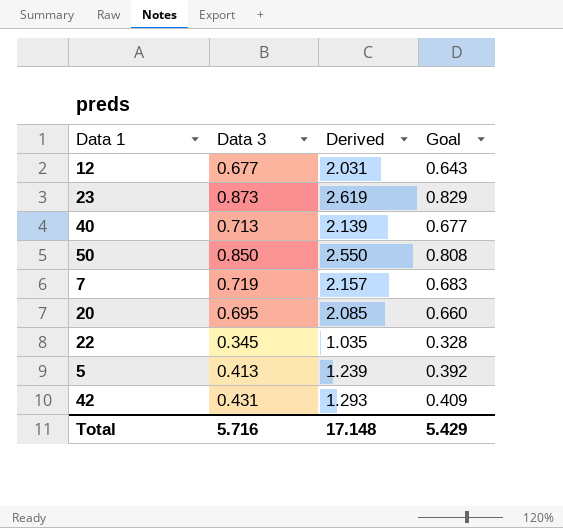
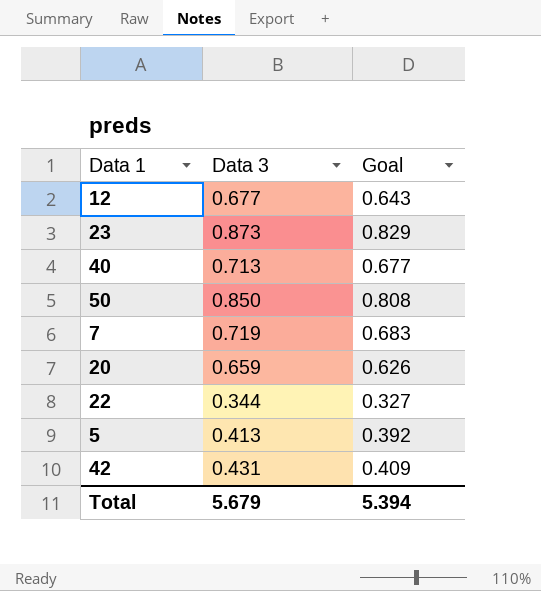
column Derived | formula: [Data 3] * 3 -> none
20 | Data 3: 0.695 -> 0.659
20 | Goal: 0.660 -> 0.626
22 | Data 3: 0.345 -> 0.344
22 | Goal: 0.328 -> 0.327
Total | Data 3: 5.716 -> 5.679
Total | Goal: 5.429 -> 5.394

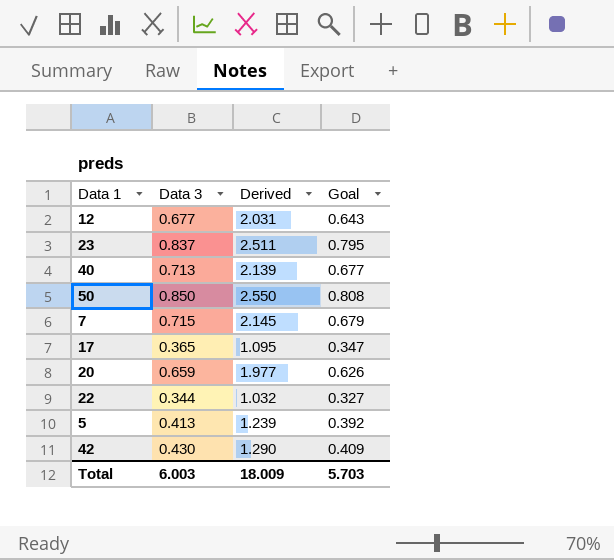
column Derived | formula: none -> [Data 3] * 3
23 | Data 3: 0.873 -> 0.837
23 | Goal: 0.829 -> 0.795
7 | Data 3: 0.719 -> 0.715
7 | Goal: 0.683 -> 0.679
row 17: none -> 0.365 | 1.095 | 0.347
42 | Data 3: 0.431 -> 0.430
Total | Data 3: 5.679 -> 6.003
Total | Goal: 5.394 -> 5.703

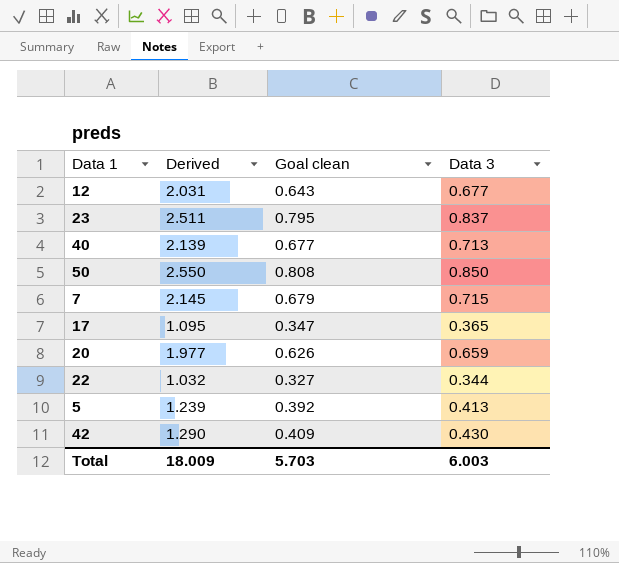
column name: Goal -> Goal clean
column Data 3 | position: 2 -> 4

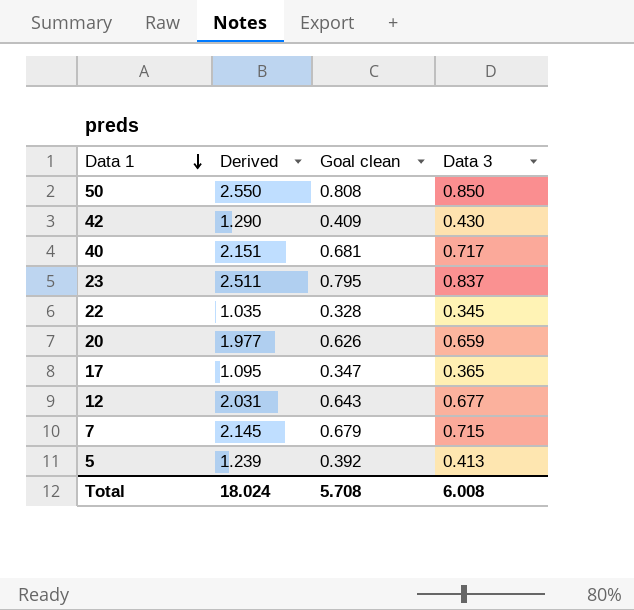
row order: none -> Data 1 descending
40 | Derived: 2.139 -> 2.151
40 | Goal clean: 0.677 -> 0.681
40 | Data 3: 0.713 -> 0.717
22 | Derived: 1.032 -> 1.035
22 | Goal clean: 0.327 -> 0.328
22 | Data 3: 0.344 -> 0.345
Total | Derived: 18.009 -> 18.024
Total | Goal clean: 5.703 -> 5.708
Total | Data 3: 6.003 -> 6.008

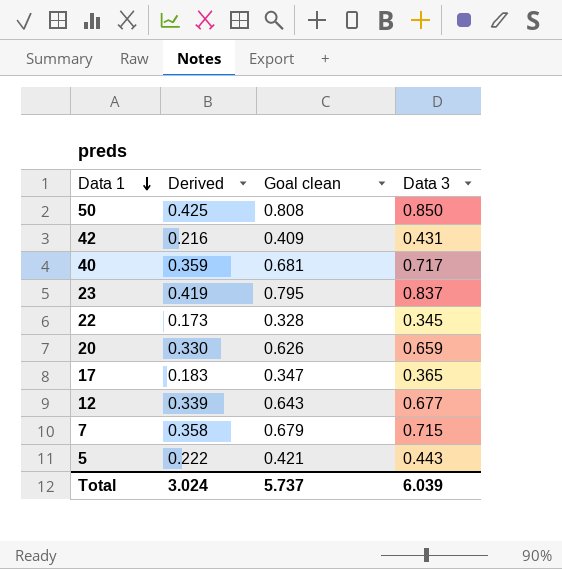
column Derived | formula: [Data 3] * 3 -> [Data 3] * 0.5
42 | Data 3: 0.430 -> 0.431
5 | Goal clean: 0.392 -> 0.421
5 | Data 3: 0.413 -> 0.443
Total | Derived: 18.024 -> 3.024
Total | Goal clean: 5.708 -> 5.737
Total | Data 3: 6.008 -> 6.039

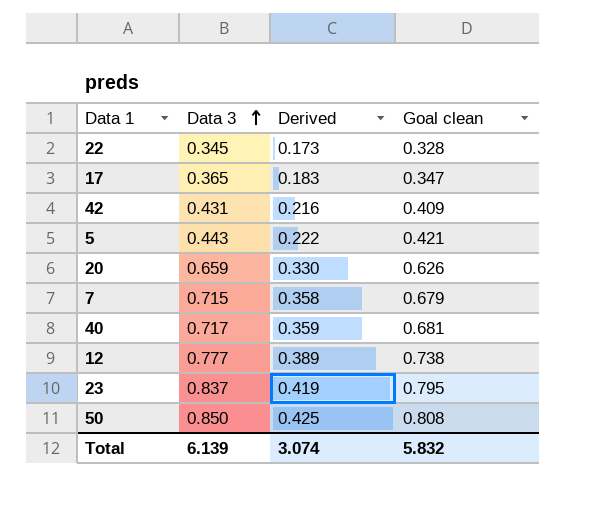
row order: Data 1 descending -> Data 3 ascending
column Data 3 | position: 4 -> 2
12 | Data 3: 0.677 -> 0.777
12 | Derived: 0.339 -> 0.389
12 | Goal clean: 0.643 -> 0.738
Total | Data 3: 6.039 -> 6.139
Total | Derived: 3.024 -> 3.074
Total | Goal clean: 5.737 -> 5.832

